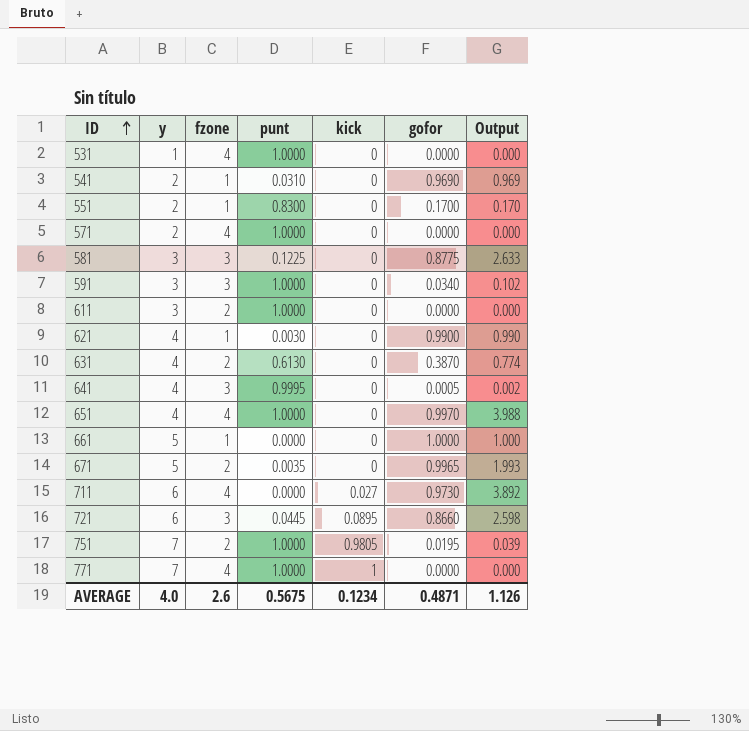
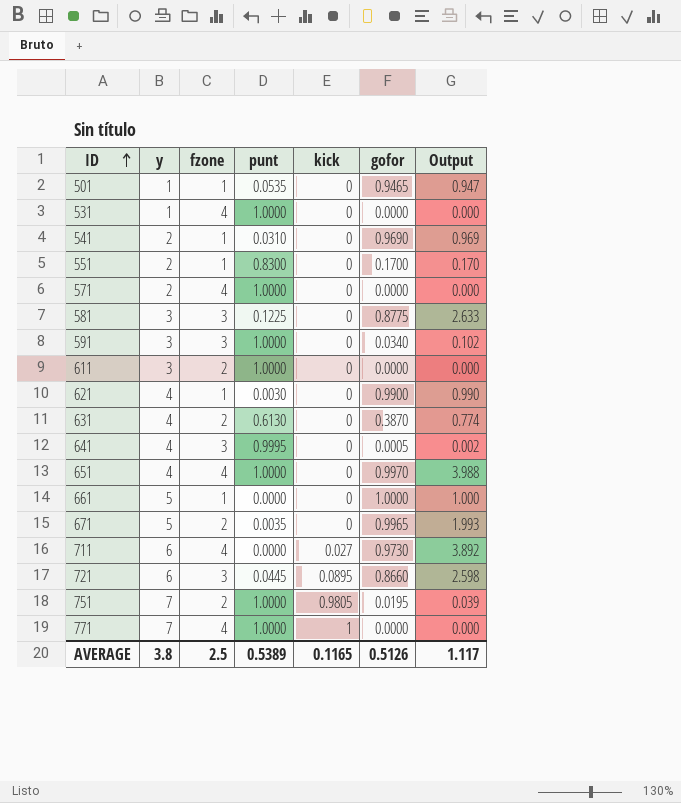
row 501: none -> 1 | 1 | 0.0535 | 0 | 0.9465 | 0.947
AVERAGE | y: 4.0 -> 3.8
AVERAGE | fzone: 2.6 -> 2.5
AVERAGE | punt: 0.5675 -> 0.5389
AVERAGE | kick: 0.1234 -> 0.1165
AVERAGE | gofor: 0.4871 -> 0.5126
AVERAGE | Output: 1.126 -> 1.117

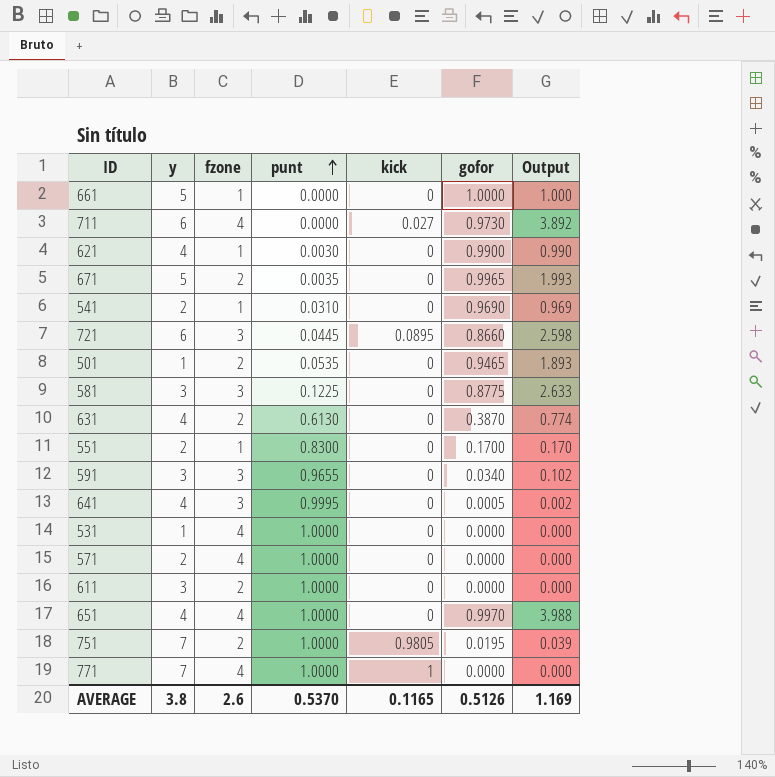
row order: ID ascending -> punt ascending
501 | fzone: 1 -> 2
501 | Output: 0.947 -> 1.893
591 | punt: 1.0000 -> 0.9655
AVERAGE | fzone: 2.5 -> 2.6
AVERAGE | punt: 0.5389 -> 0.5370
AVERAGE | Output: 1.117 -> 1.169

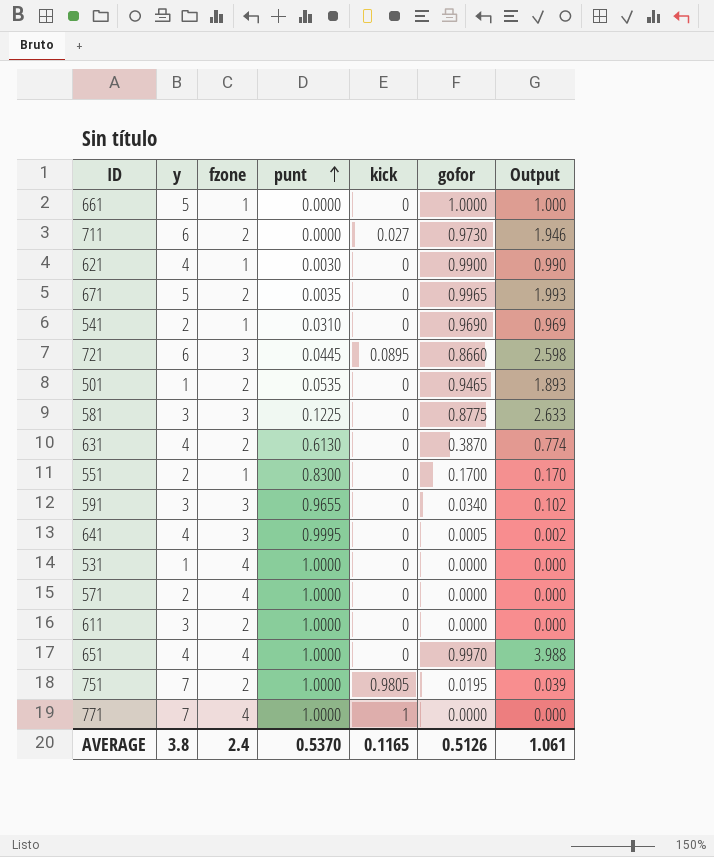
711 | fzone: 4 -> 2
711 | Output: 3.892 -> 1.946
AVERAGE | fzone: 2.6 -> 2.4
AVERAGE | Output: 1.169 -> 1.061

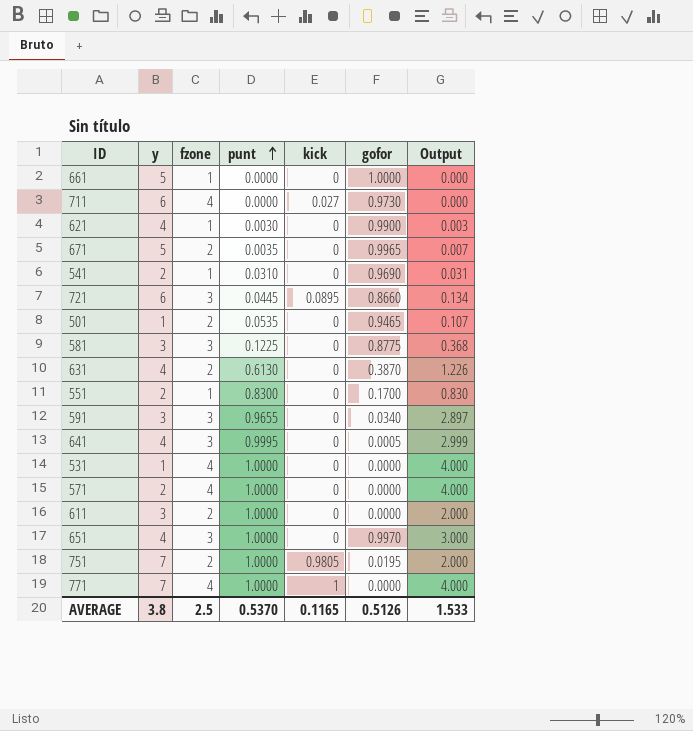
column Output | formula: [fzone] * [gofor] -> [fzone] * [punt]
711 | fzone: 2 -> 4
651 | fzone: 4 -> 3
AVERAGE | fzone: 2.4 -> 2.5
AVERAGE | Output: 1.061 -> 1.533

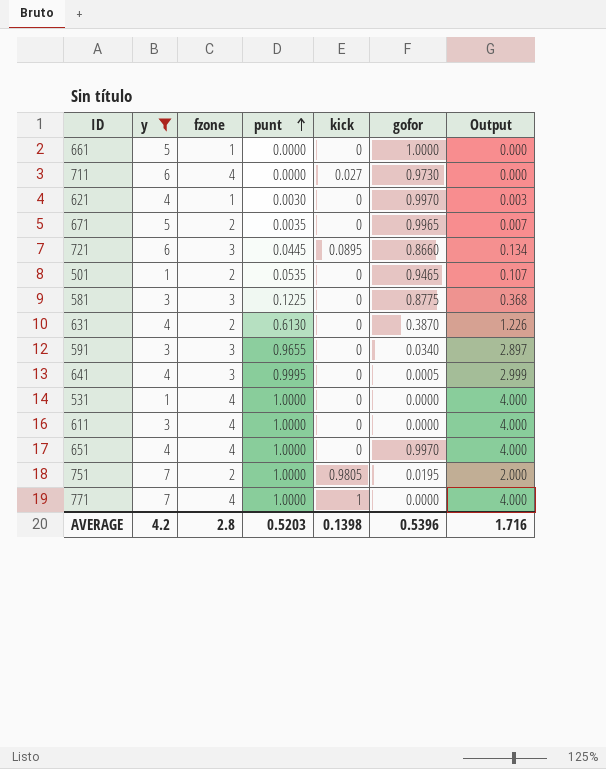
filter: none -> y != 2
621 | gofor: 0.9900 -> 0.9970
611 | fzone: 2 -> 4
611 | Output: 2.000 -> 4.000
651 | fzone: 3 -> 4
651 | Output: 3.000 -> 4.000
AVERAGE | y: 3.8 -> 4.2
AVERAGE | fzone: 2.5 -> 2.8
AVERAGE | punt: 0.5370 -> 0.5203
AVERAGE | kick: 0.1165 -> 0.1398
AVERAGE | gofor: 0.5126 -> 0.5396
AVERAGE | Output: 1.533 -> 1.716

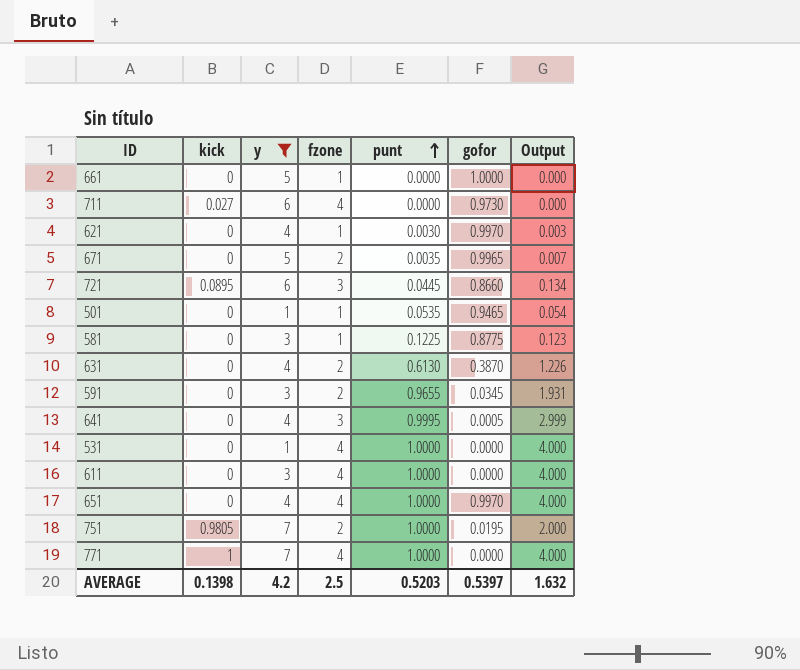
column kick | position: 5 -> 2
501 | fzone: 2 -> 1
501 | Output: 0.107 -> 0.054
581 | fzone: 3 -> 1
581 | Output: 0.368 -> 0.123
591 | fzone: 3 -> 2
591 | gofor: 0.0340 -> 0.0345
591 | Output: 2.897 -> 1.931
AVERAGE | fzone: 2.8 -> 2.5
AVERAGE | gofor: 0.5396 -> 0.5397
AVERAGE | Output: 1.716 -> 1.632

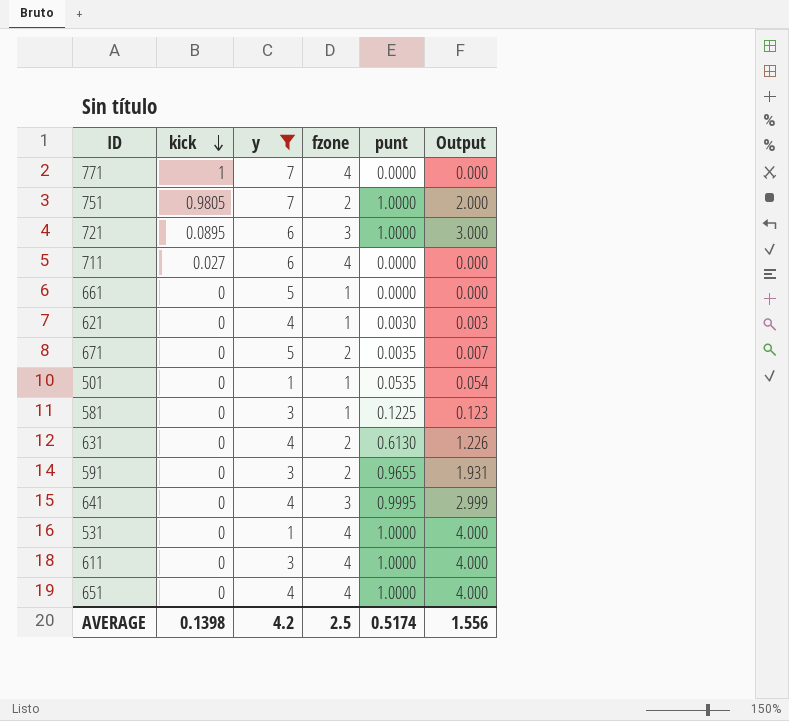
row order: punt ascending -> kick descending
column gofor | position: 6 -> none
771 | punt: 1.0000 -> 0.0000
771 | Output: 4.000 -> 0.000
721 | punt: 0.0445 -> 1.0000
721 | Output: 0.134 -> 3.000
AVERAGE | punt: 0.5203 -> 0.5174
AVERAGE | Output: 1.632 -> 1.556

